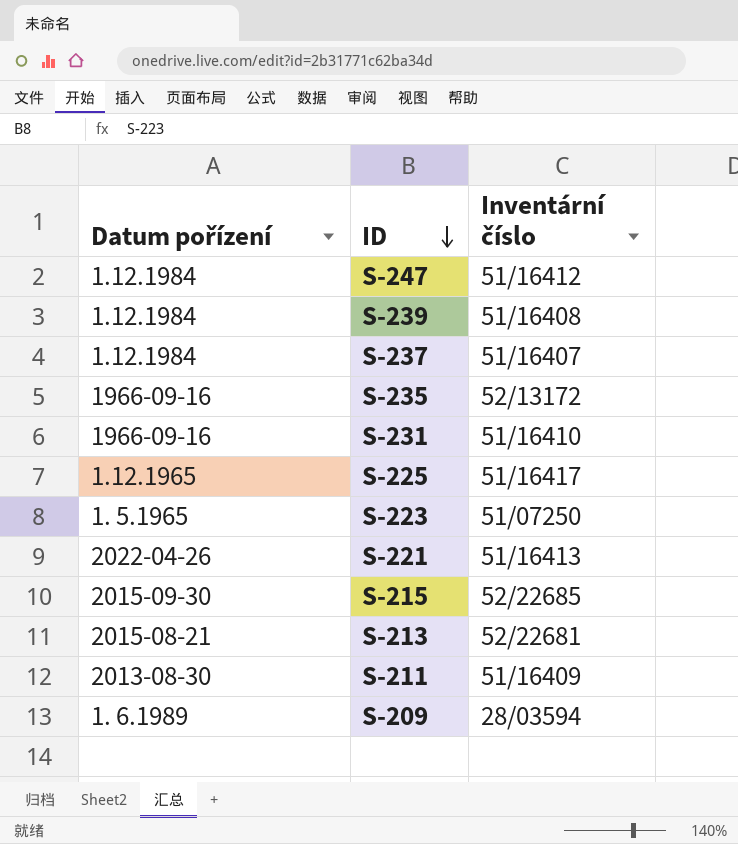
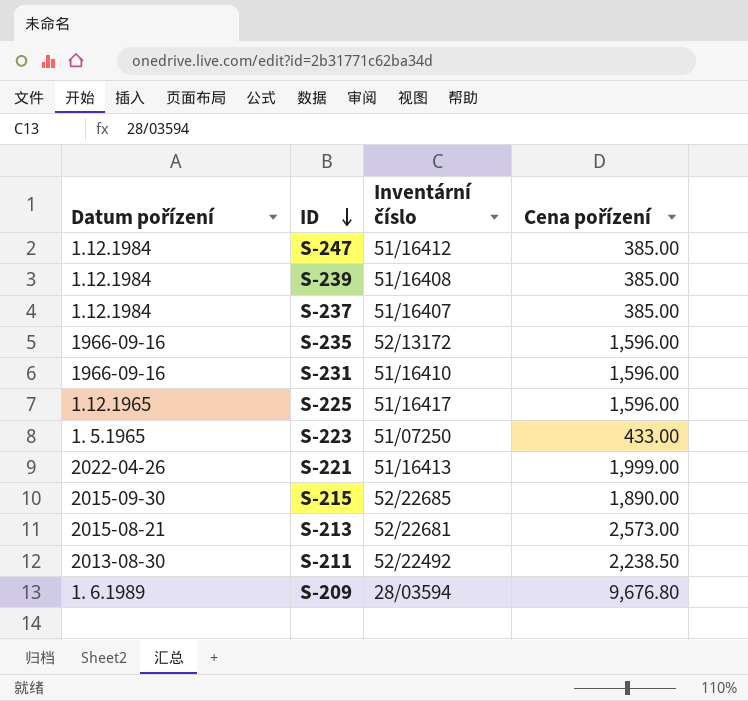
column Cena pořízení | position: none -> 4
S-211 | Inventární číslo: 51/16409 -> 52/22492

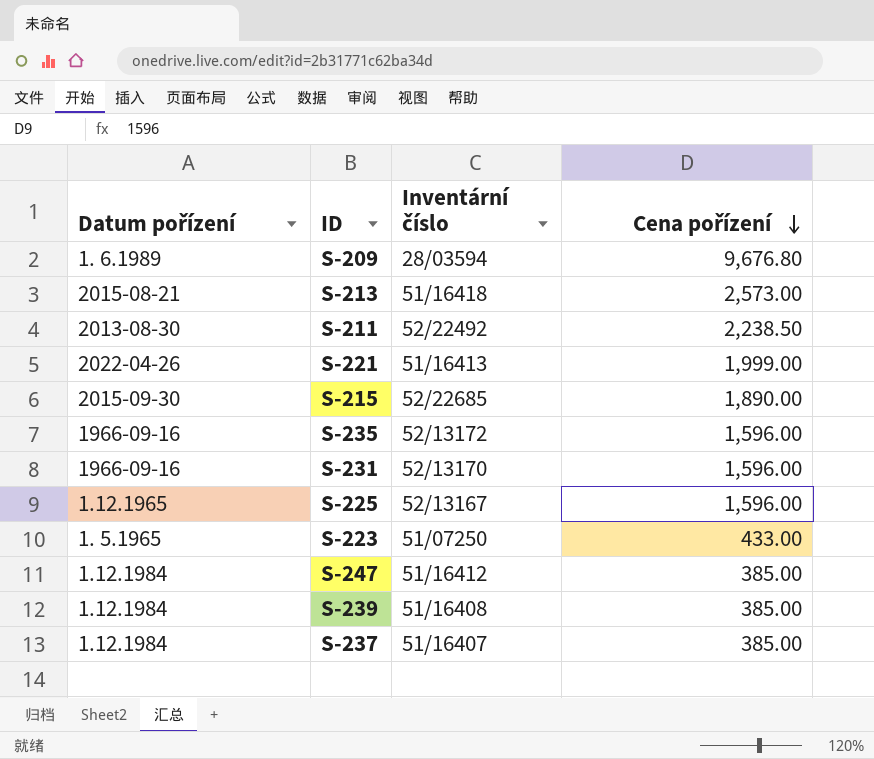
row order: ID descending -> Cena pořízení descending
S-213 | Inventární číslo: 52/22681 -> 51/16418
S-231 | Inventární číslo: 51/16410 -> 52/13170
S-225 | Inventární číslo: 51/16417 -> 52/13167

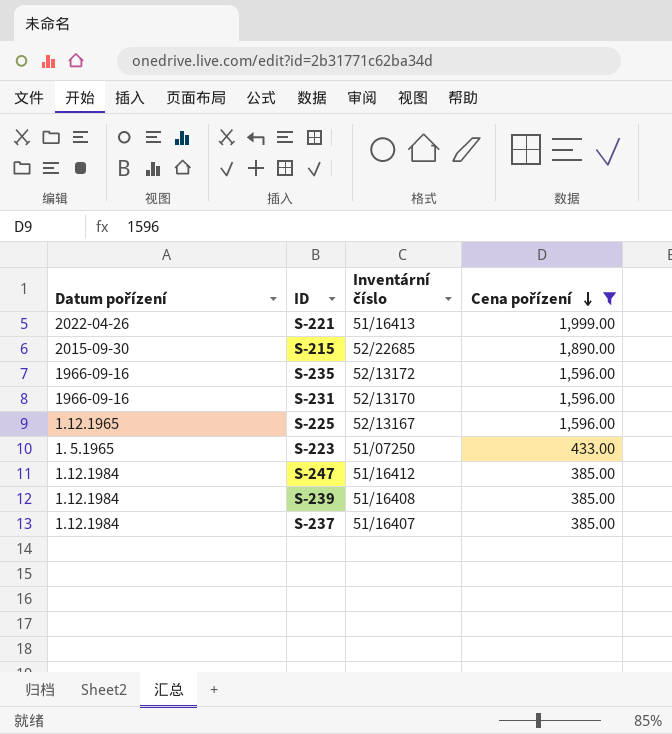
filter: none -> Cena pořízení <= 1,999.00

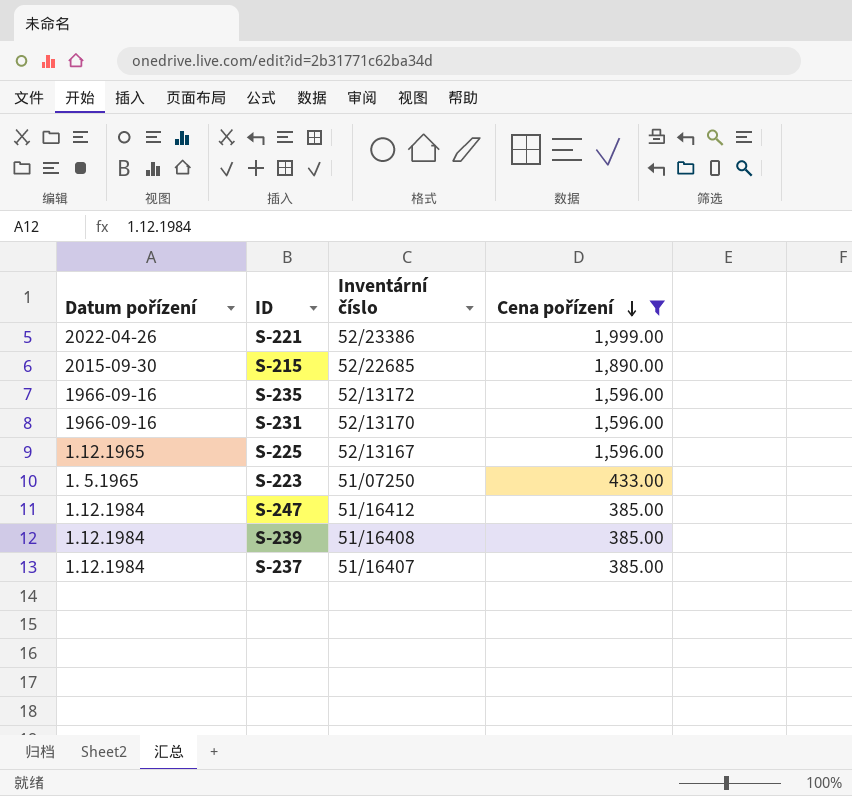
S-221 | Inventární číslo: 51/16413 -> 52/23386

